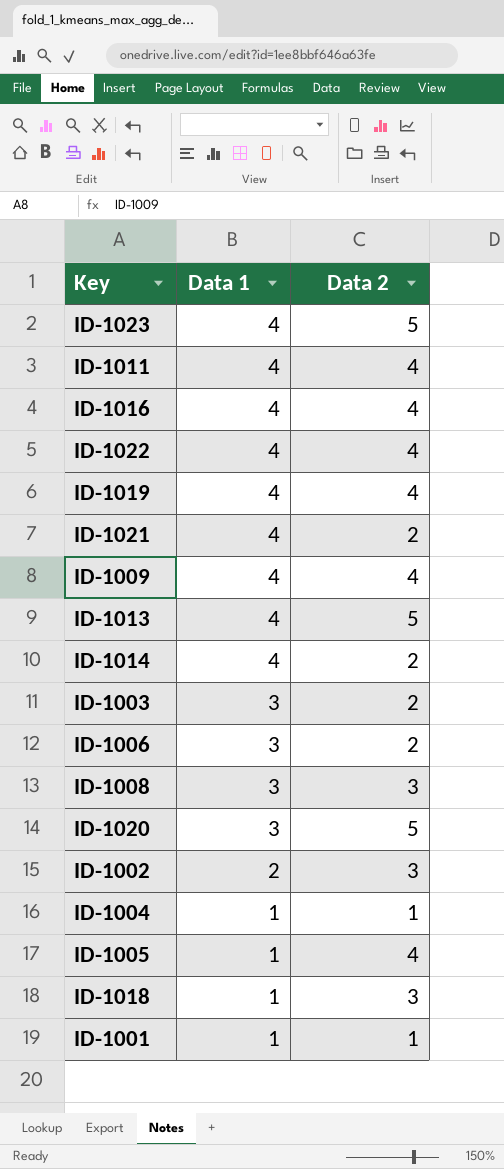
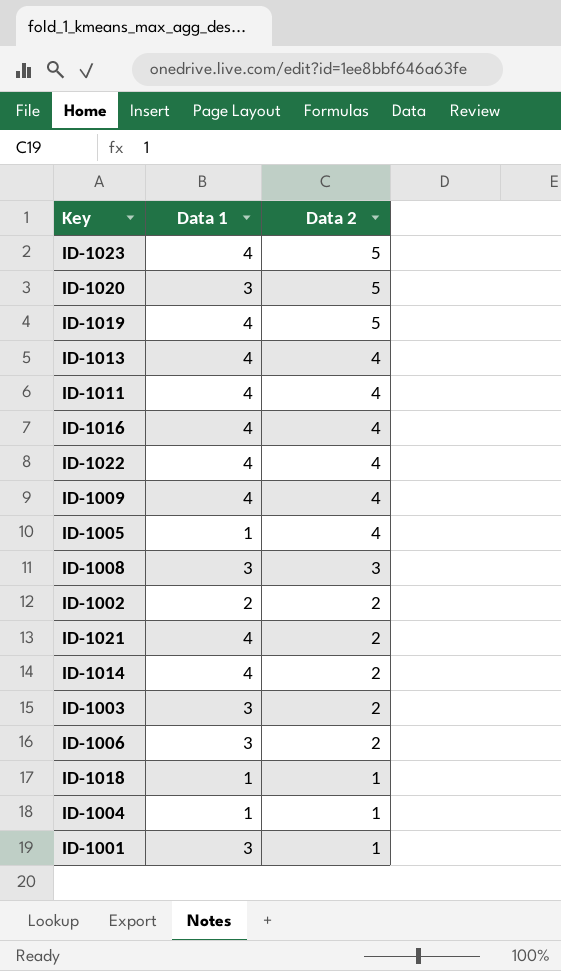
row order: Data 1 descending -> Data 2 descending
ID-1019 | Data 2: 4 -> 5
ID-1013 | Data 2: 5 -> 4
ID-1002 | Data 2: 3 -> 2
ID-1018 | Data 2: 3 -> 1
ID-1001 | Data 1: 1 -> 3

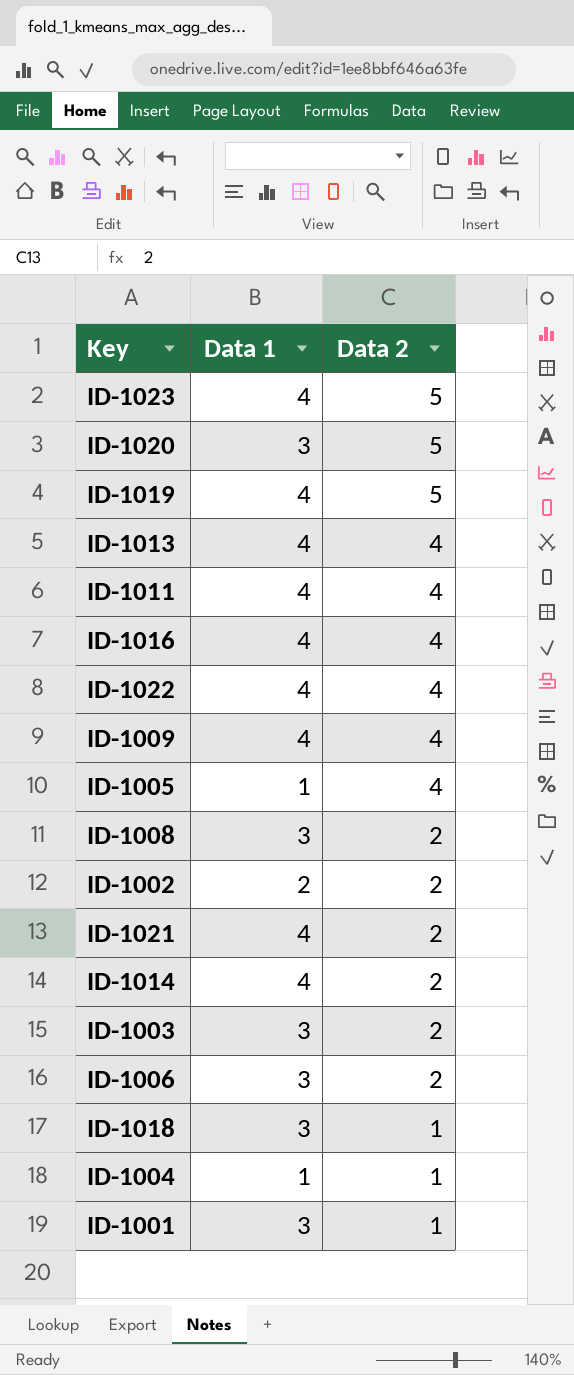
ID-1008 | Data 2: 3 -> 2
ID-1018 | Data 1: 1 -> 3

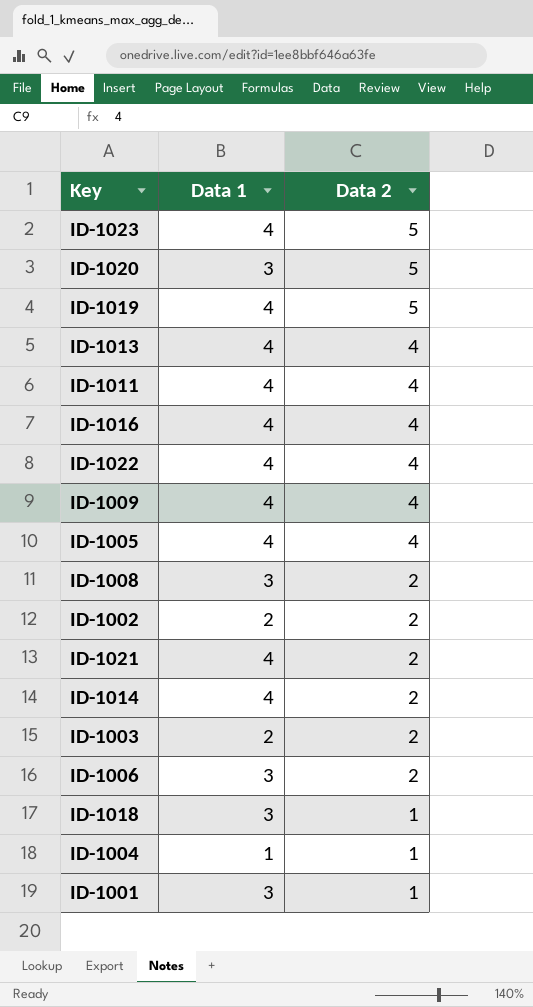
ID-1005 | Data 1: 1 -> 4
ID-1003 | Data 1: 3 -> 2

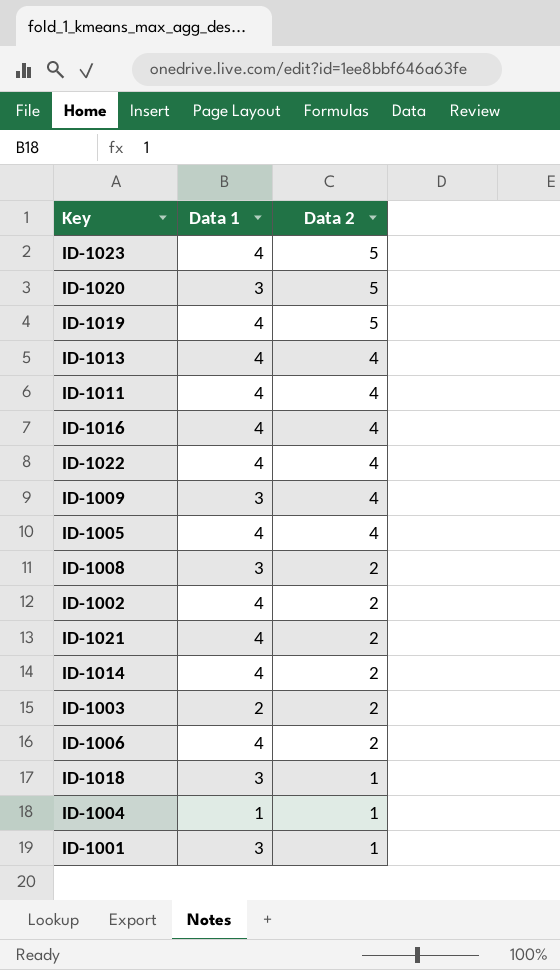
ID-1009 | Data 1: 4 -> 3
ID-1002 | Data 1: 2 -> 4
ID-1006 | Data 1: 3 -> 4

